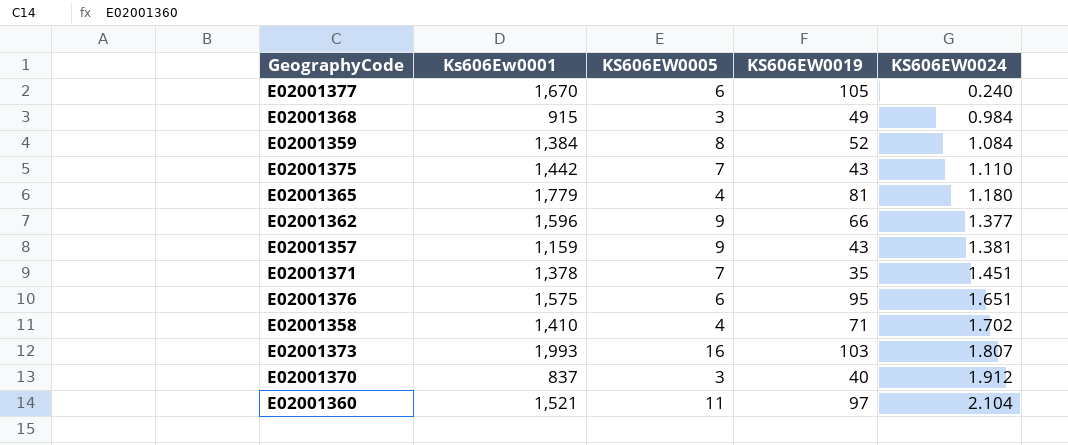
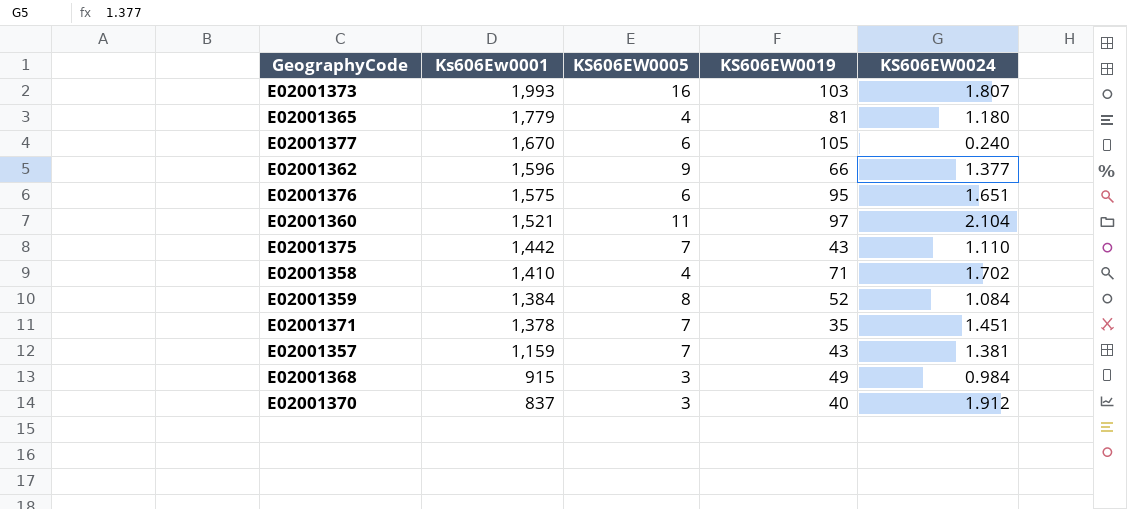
row order: KS606EW0024 ascending -> Ks606Ew0001 descending
E02001357 | KS606EW0005: 9 -> 7

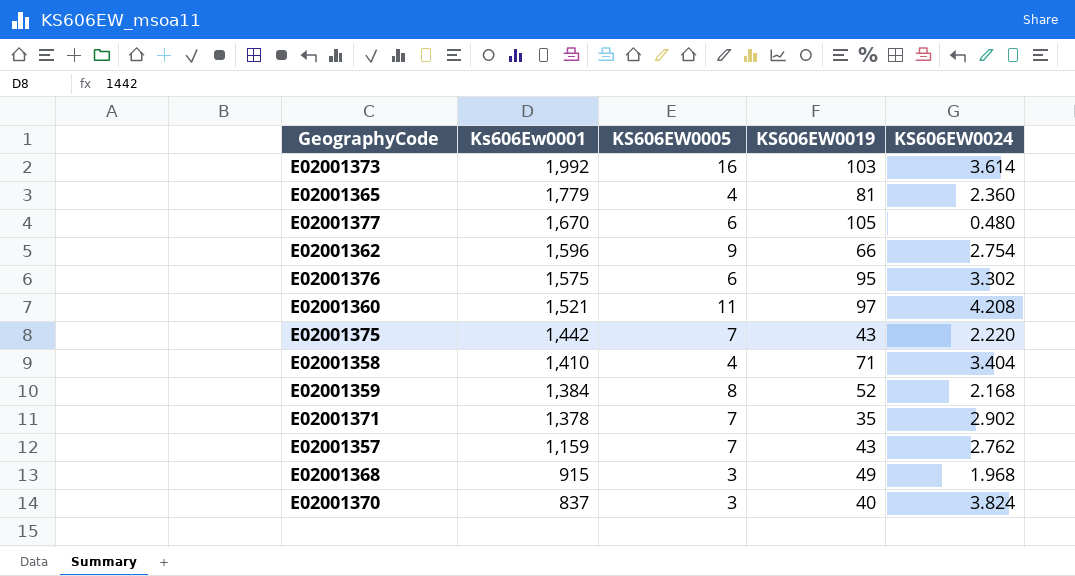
E02001373 | Ks606Ew0001: 1,993 -> 1,992
E02001373 | KS606EW0024: 1.807 -> 3.614
E02001365 | KS606EW0024: 1.180 -> 2.360
E02001377 | KS606EW0024: 0.240 -> 0.480
E02001362 | KS606EW0024: 1.377 -> 2.754
E02001376 | KS606EW0024: 1.651 -> 3.302
E02001360 | KS606EW0024: 2.104 -> 4.208
E02001375 | KS606EW0024: 1.110 -> 2.220
E02001358 | KS606EW0024: 1.702 -> 3.404
E02001359 | KS606EW0024: 1.084 -> 2.168
E02001371 | KS606EW0024: 1.451 -> 2.902
E02001357 | KS606EW0024: 1.381 -> 2.762
E02001368 | KS606EW0024: 0.984 -> 1.968
E02001370 | KS606EW0024: 1.912 -> 3.824

